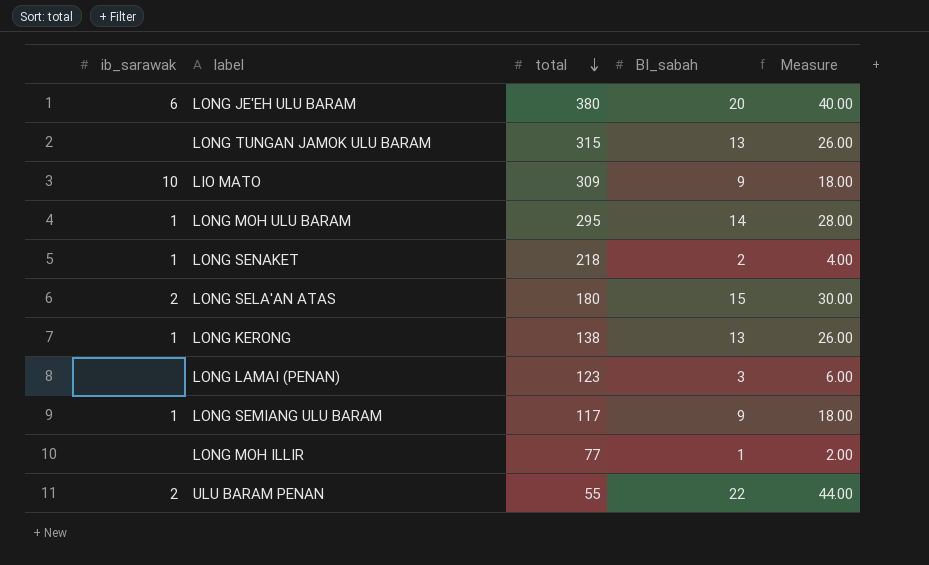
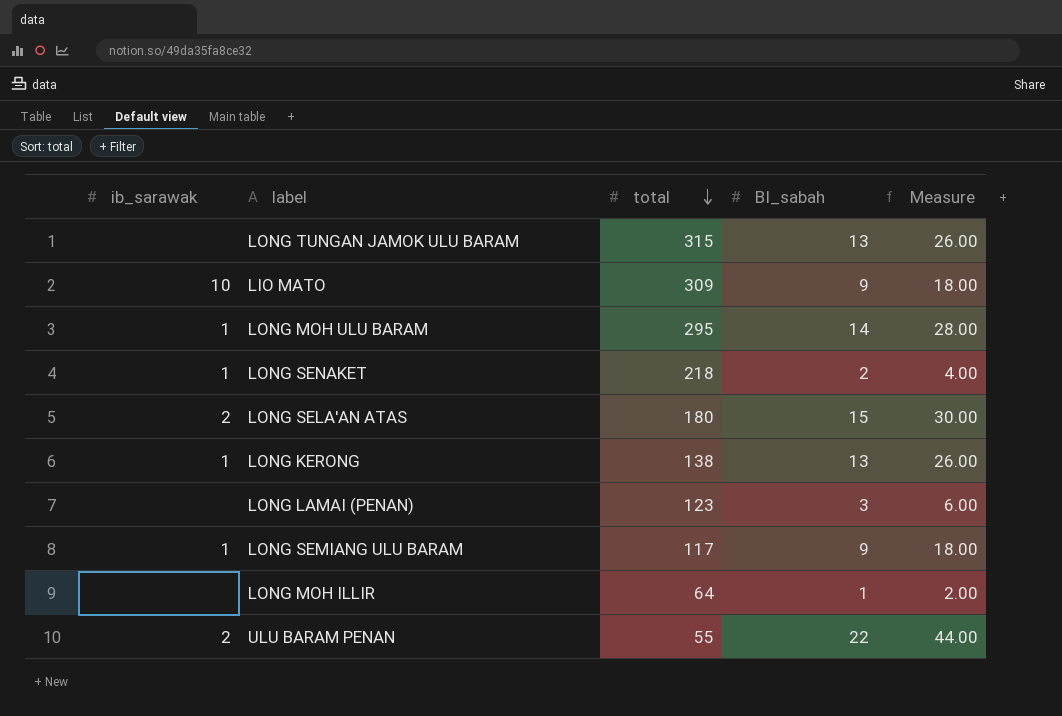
row LONG JE'EH ULU BARAM: 6 | 380 | 20 | 40.00 -> none
LONG MOH ILLIR | total: 77 -> 64

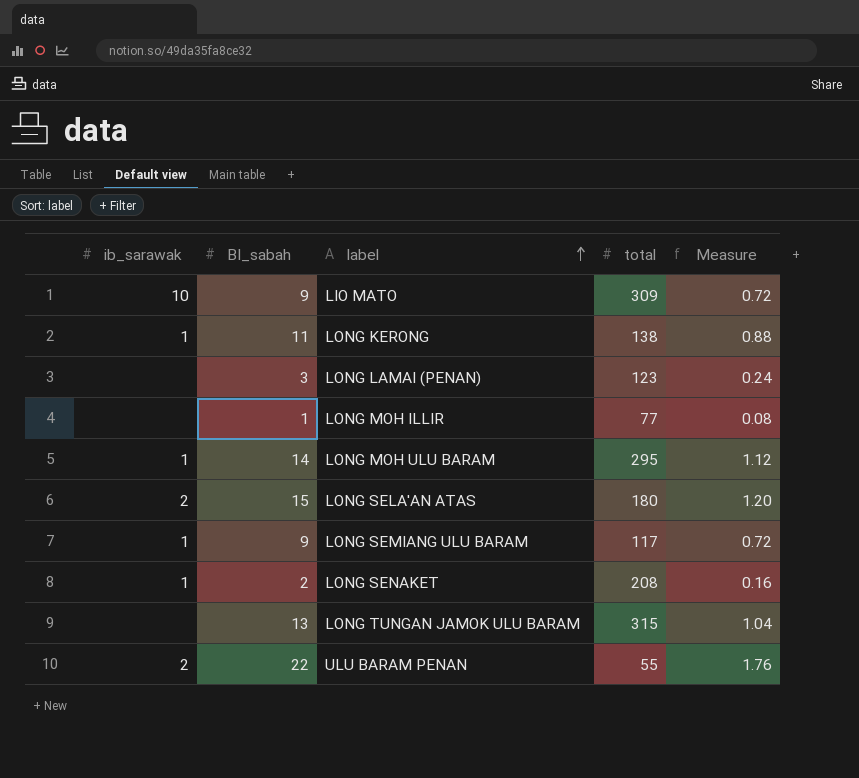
row order: total descending -> label ascending
column BI_sabah | position: 4 -> 2
column Measure | formula: [BI_sabah] * 2 -> [BI_sabah] * 0.08
LONG KERONG | BI_sabah: 13 -> 11
LONG MOH ILLIR | total: 64 -> 77
LONG SENAKET | total: 218 -> 208

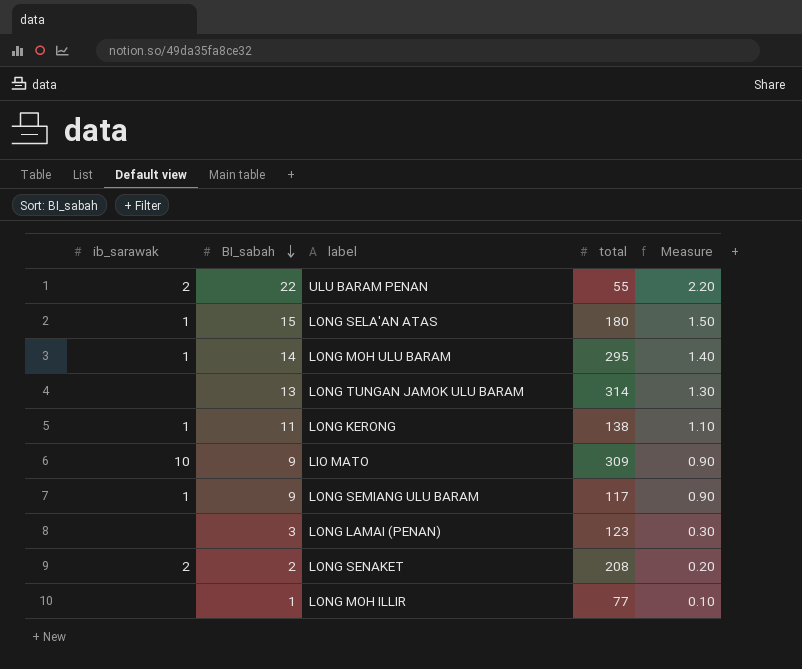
row order: label ascending -> BI_sabah descending
column Measure | formula: [BI_sabah] * 0.08 -> [BI_sabah] * 0.1
LONG SELA'AN ATAS | ib_sarawak: 2 -> 1
LONG TUNGAN JAMOK ULU BARAM | total: 315 -> 314
LONG SENAKET | ib_sarawak: 1 -> 2

